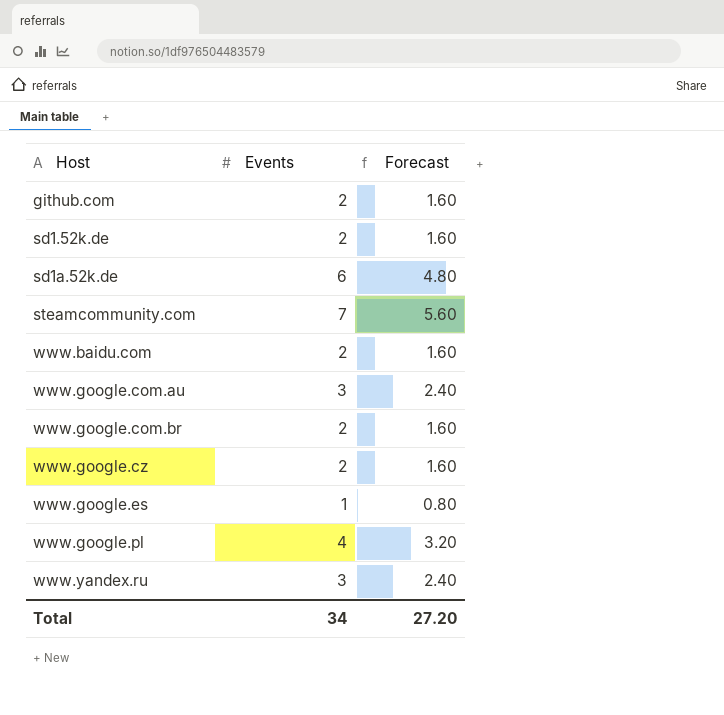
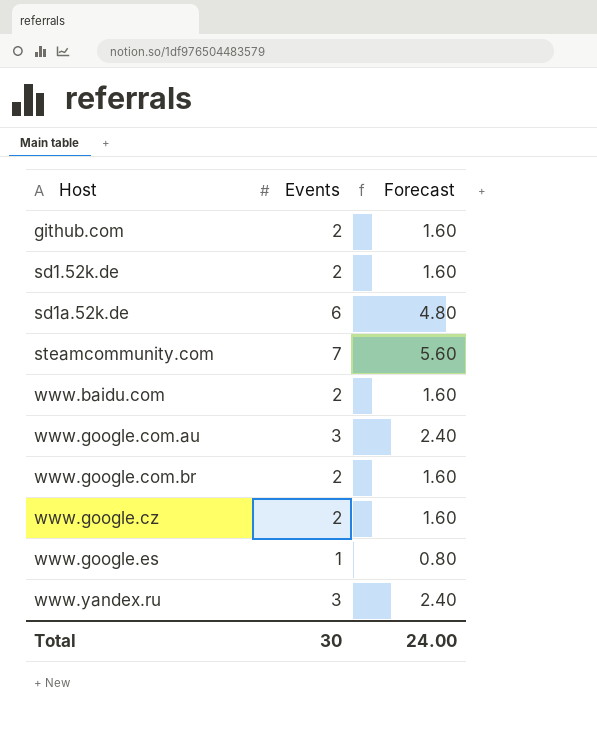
row www.google.pl: 4 | 3.20 -> none
Total | Events: 34 -> 30
Total | Forecast: 27.20 -> 24.00

